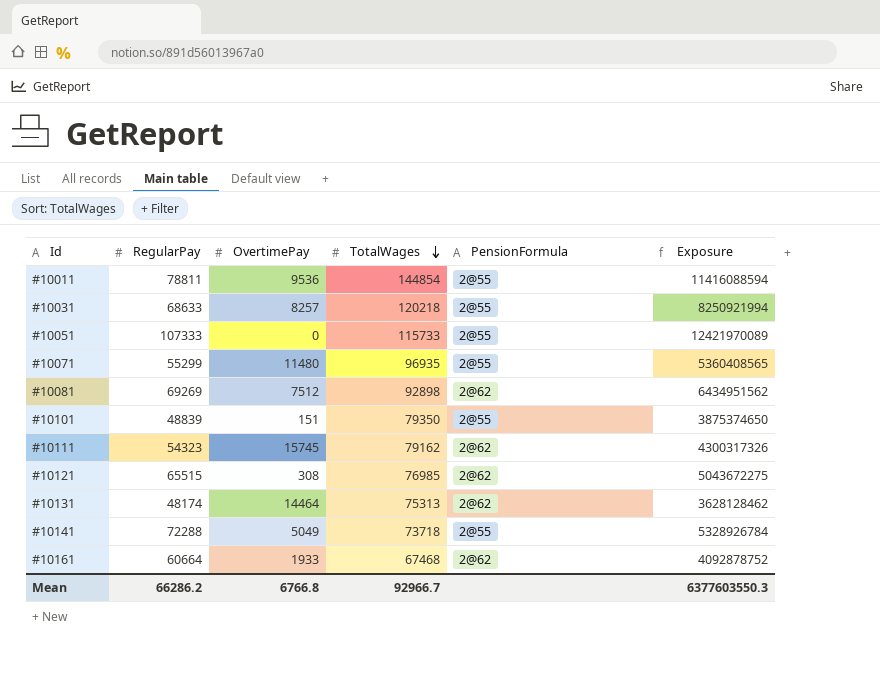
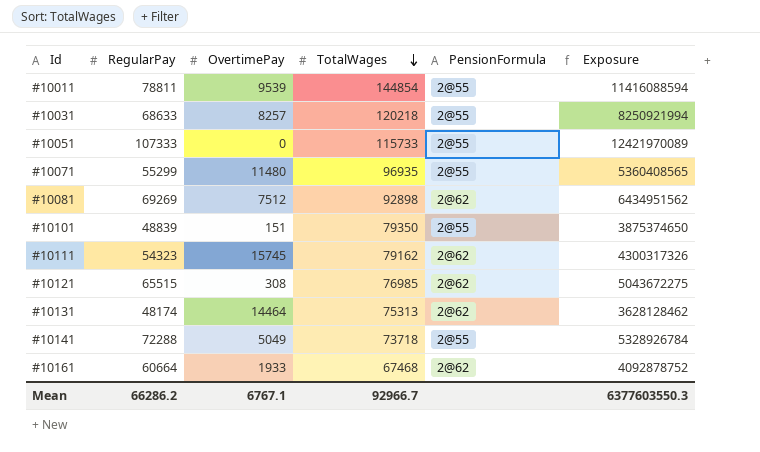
#10011 | OvertimePay: 9536 -> 9539
Mean | OvertimePay: 6766.8 -> 6767.1

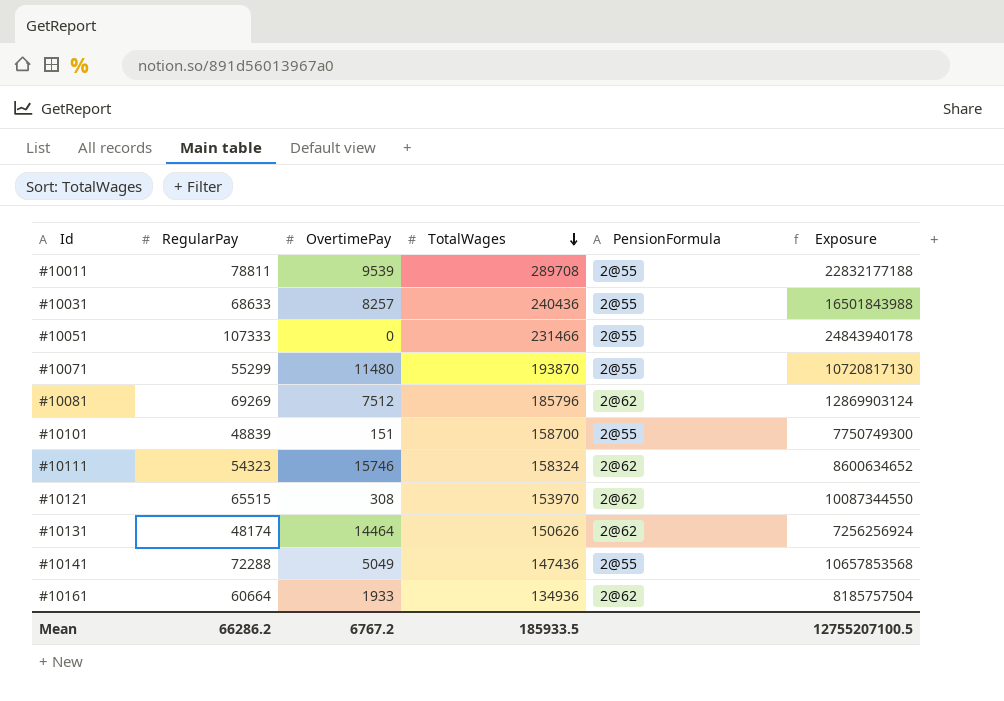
#10011 | TotalWages: 144854 -> 289708
#10011 | Exposure: 11416088594 -> 22832177188
#10031 | TotalWages: 120218 -> 240436
#10031 | Exposure: 8250921994 -> 16501843988
#10051 | TotalWages: 115733 -> 231466
#10051 | Exposure: 12421970089 -> 24843940178
#10071 | TotalWages: 96935 -> 193870
#10071 | Exposure: 5360408565 -> 10720817130
#10081 | TotalWages: 92898 -> 185796
#10081 | Exposure: 6434951562 -> 12869903124
#10101 | TotalWages: 79350 -> 158700
#10101 | Exposure: 3875374650 -> 7750749300
#10111 | OvertimePay: 15745 -> 15746
#10111 | TotalWages: 79162 -> 158324
#10111 | Exposure: 4300317326 -> 8600634652
#10121 | TotalWages: 76985 -> 153970
#10121 | Exposure: 5043672275 -> 10087344550
#10131 | TotalWages: 75313 -> 150626
#10131 | Exposure: 3628128462 -> 7256256924
#10141 | TotalWages: 73718 -> 147436
#10141 | Exposure: 5328926784 -> 10657853568
#10161 | TotalWages: 67468 -> 134936
#10161 | Exposure: 4092878752 -> 8185757504
Mean | OvertimePay: 6767.1 -> 6767.2
Mean | TotalWages: 92966.7 -> 185933.5
Mean | Exposure: 6377603550.3 -> 12755207100.5

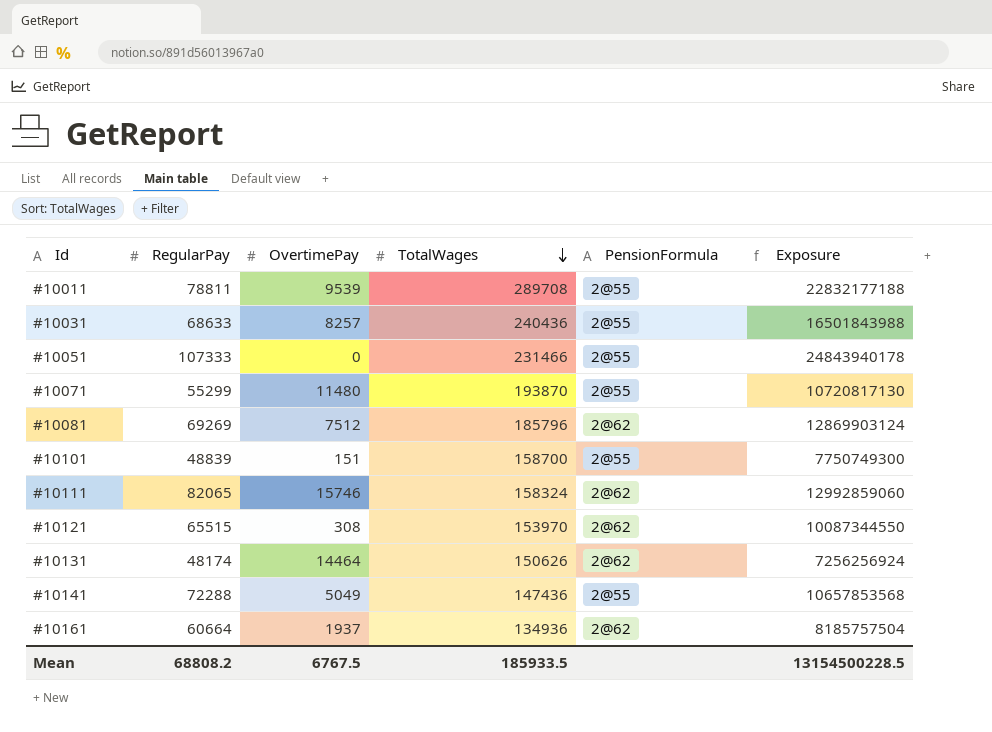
#10111 | RegularPay: 54323 -> 82065
#10111 | Exposure: 8600634652 -> 12992859060
#10161 | OvertimePay: 1933 -> 1937
Mean | RegularPay: 66286.2 -> 68808.2
Mean | OvertimePay: 6767.2 -> 6767.5
Mean | Exposure: 12755207100.5 -> 13154500228.5

